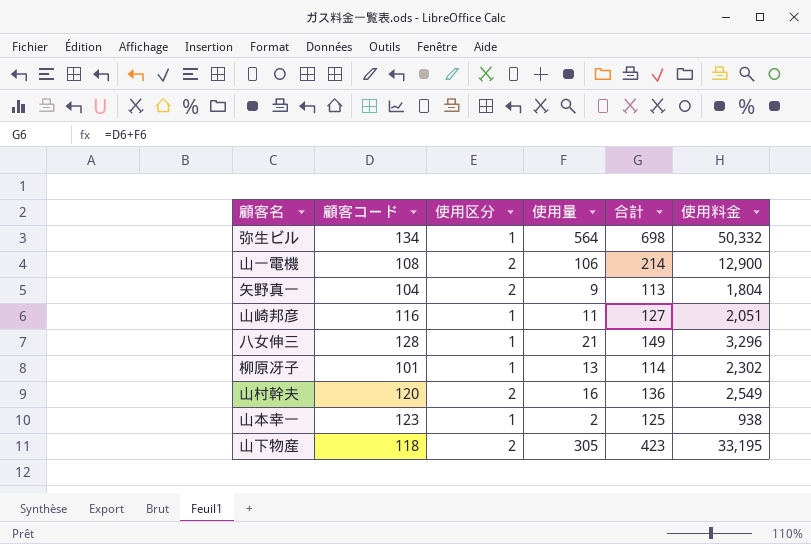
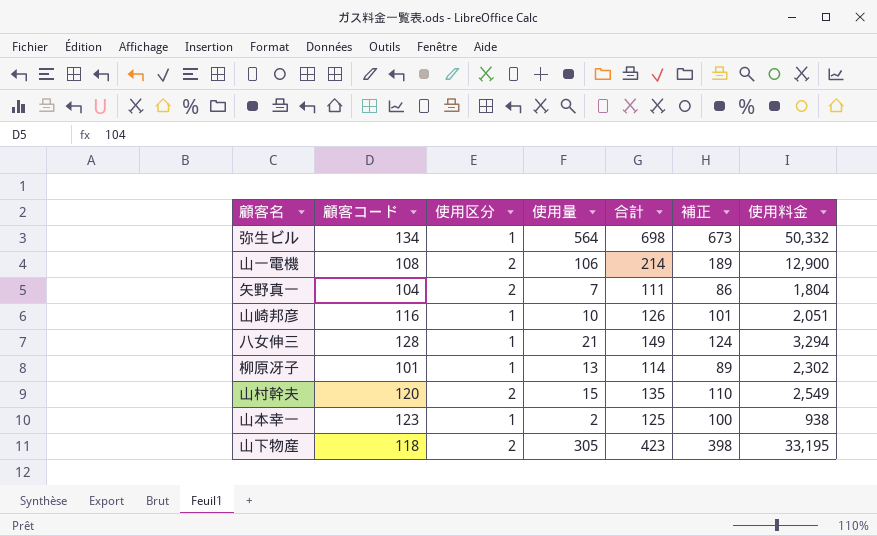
column 補正 | formula: none -> [合計] - 25
矢野真一 | 使用量: 9 -> 7
矢野真一 | 合計: 113 -> 111
山崎邦彦 | 使用量: 11 -> 10
山崎邦彦 | 合計: 127 -> 126
八女伸三 | 使用料金: 3,296 -> 3,294
山村幹夫 | 使用量: 16 -> 15
山村幹夫 | 合計: 136 -> 135

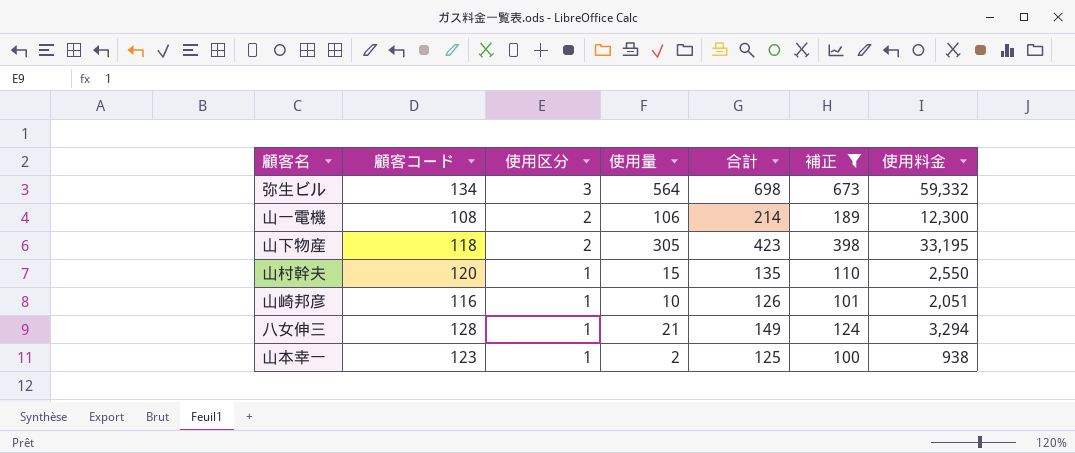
filter: none -> 補正 >= 100
row order: none -> 使用区分 descending
弥生ビル | 使用区分: 1 -> 3
弥生ビル | 使用料金: 50,332 -> 59,332
山一電機 | 使用料金: 12,900 -> 12,300
山村幹夫 | 使用区分: 2 -> 1
山村幹夫 | 使用料金: 2,549 -> 2,550

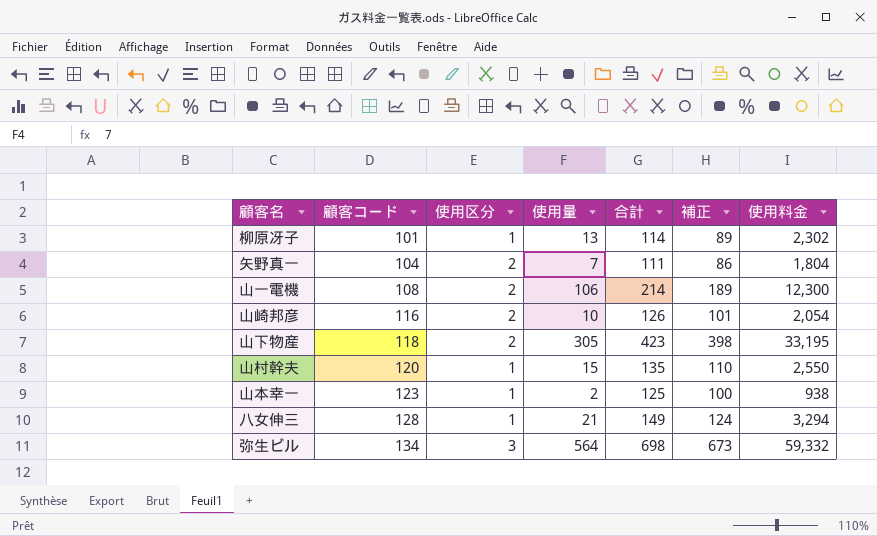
filter: 補正 >= 100 -> none
row order: 使用区分 descending -> 顧客コード ascending
山崎邦彦 | 使用区分: 1 -> 2
山崎邦彦 | 使用料金: 2,051 -> 2,054

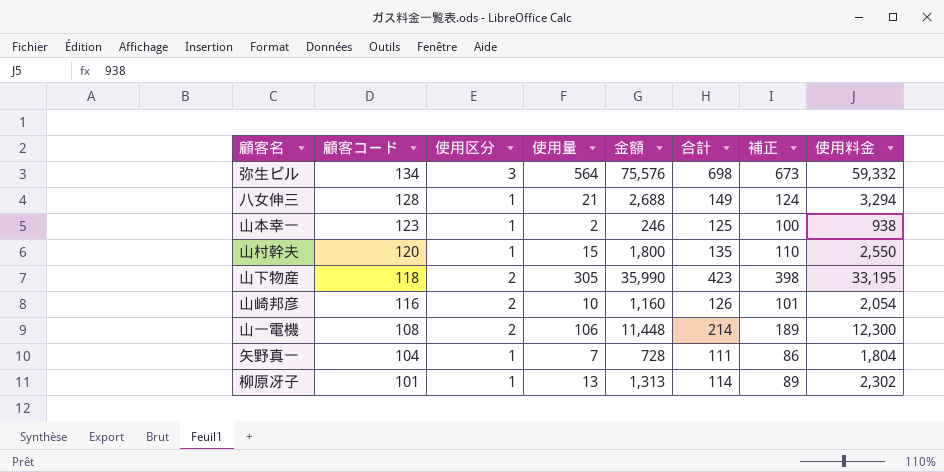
row order: 顧客コード ascending -> 顧客コード descending
column 金額 | formula: none -> [顧客コード] * [使用量]
矢野真一 | 使用区分: 2 -> 1

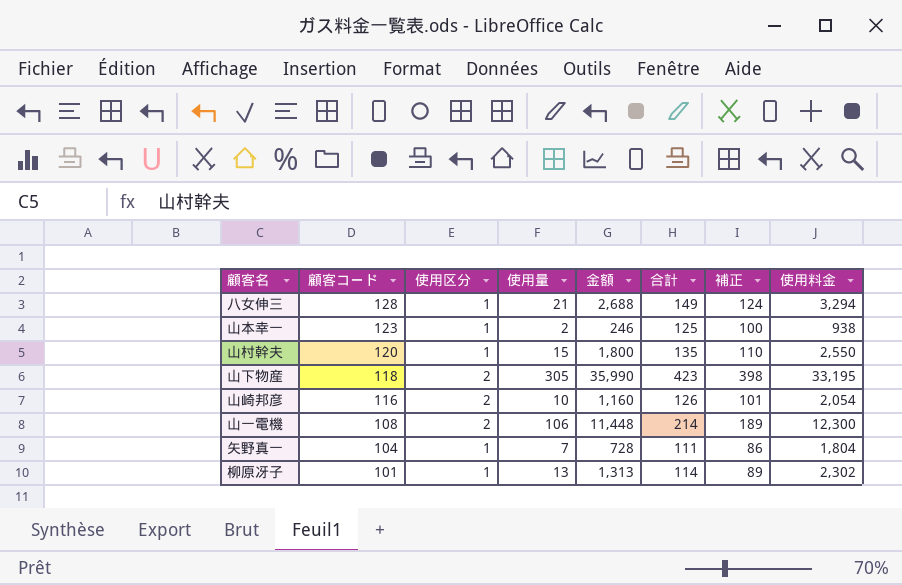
row 弥生ビル: 134 | 3 | 564 | 75,576 | 698 | 673 | 59,332 -> none

